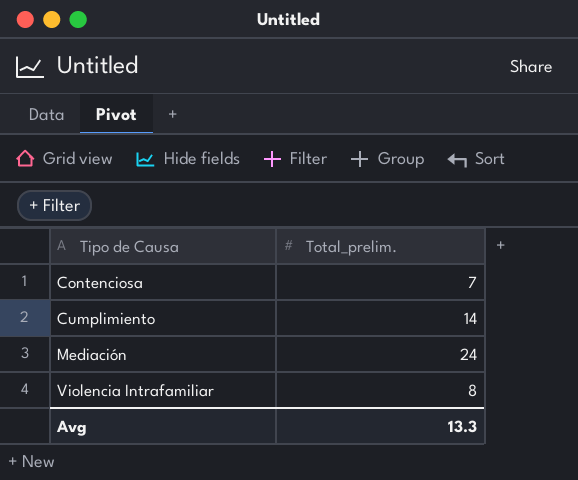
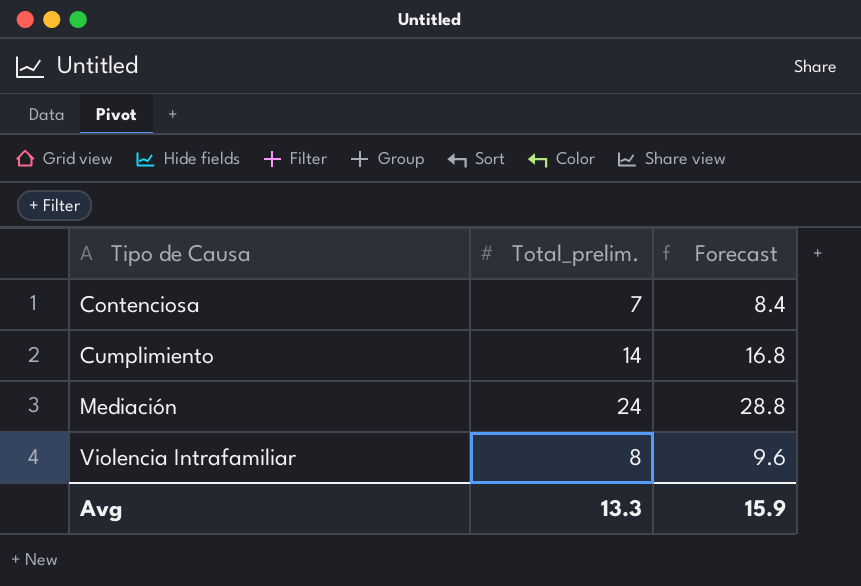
column Forecast | formula: none -> [Total_prelim.] * 1.2

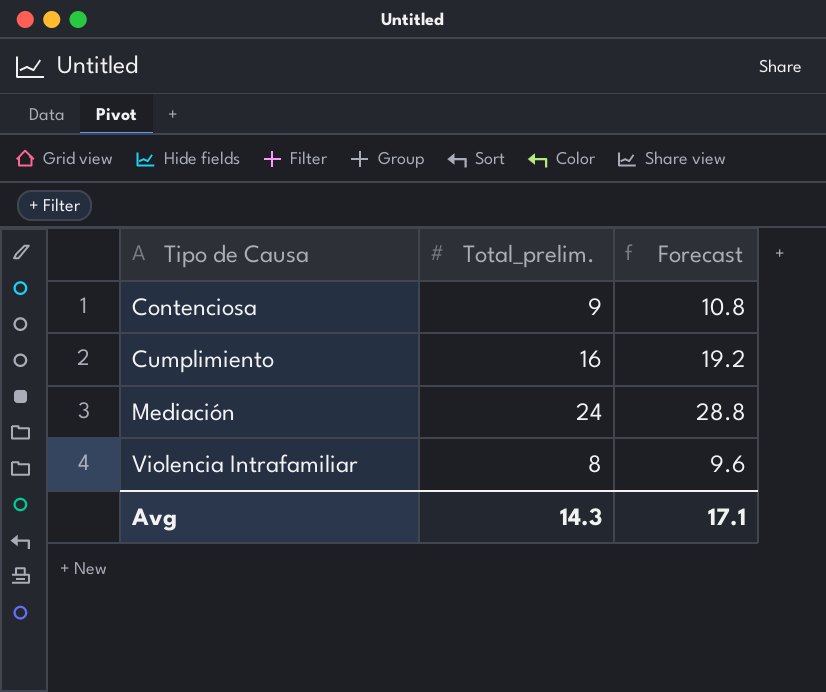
Contenciosa | Total_prelim.: 7 -> 9
Contenciosa | Forecast: 8.4 -> 10.8
Cumplimiento | Total_prelim.: 14 -> 16
Cumplimiento | Forecast: 16.8 -> 19.2
Avg | Total_prelim.: 13.3 -> 14.3
Avg | Forecast: 15.9 -> 17.1

